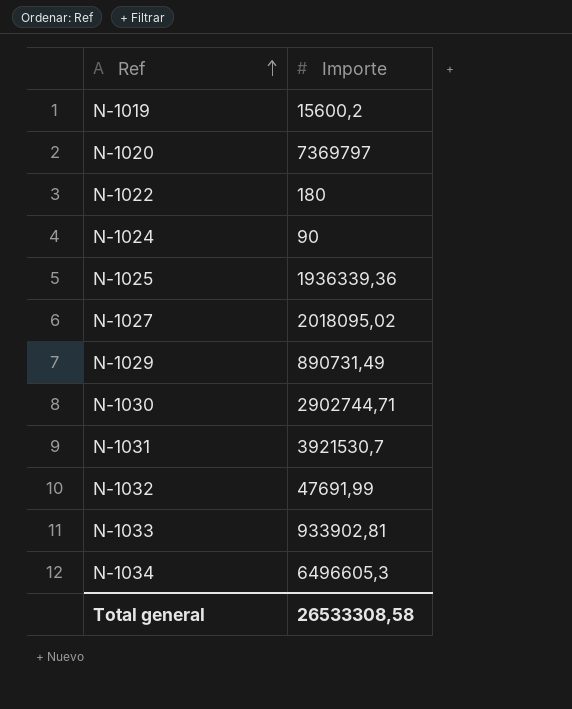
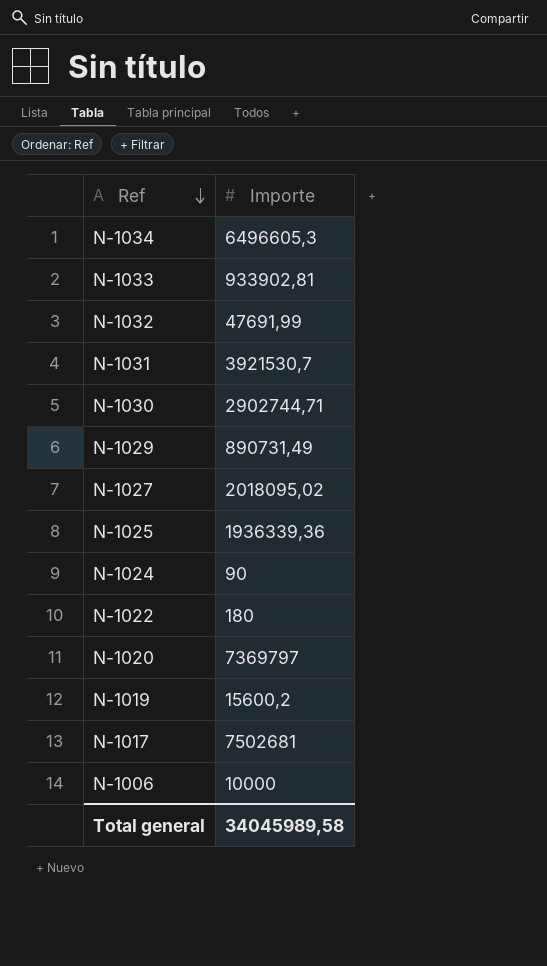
row order: Ref ascending -> Ref descending
row N-1017: none -> 7502681
row N-1006: none -> 10000
Total general | Importe: 26533308,58 -> 34045989,58

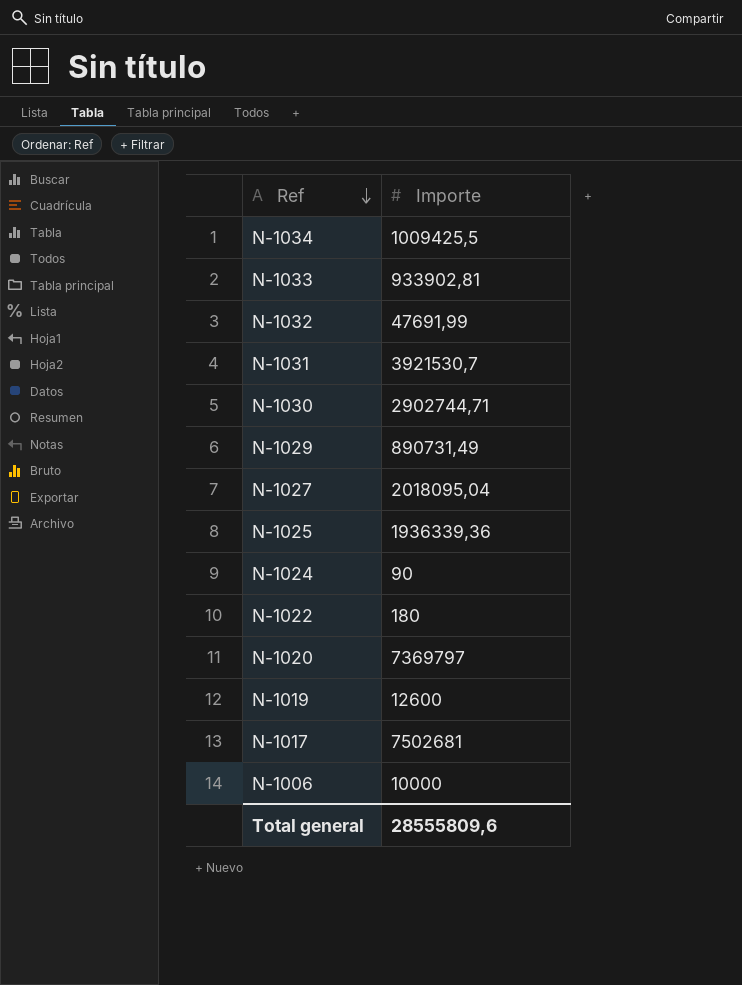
N-1034 | Importe: 6496605,3 -> 1009425,5
N-1027 | Importe: 2018095,02 -> 2018095,04
N-1019 | Importe: 15600,2 -> 12600
Total general | Importe: 34045989,58 -> 28555809,6

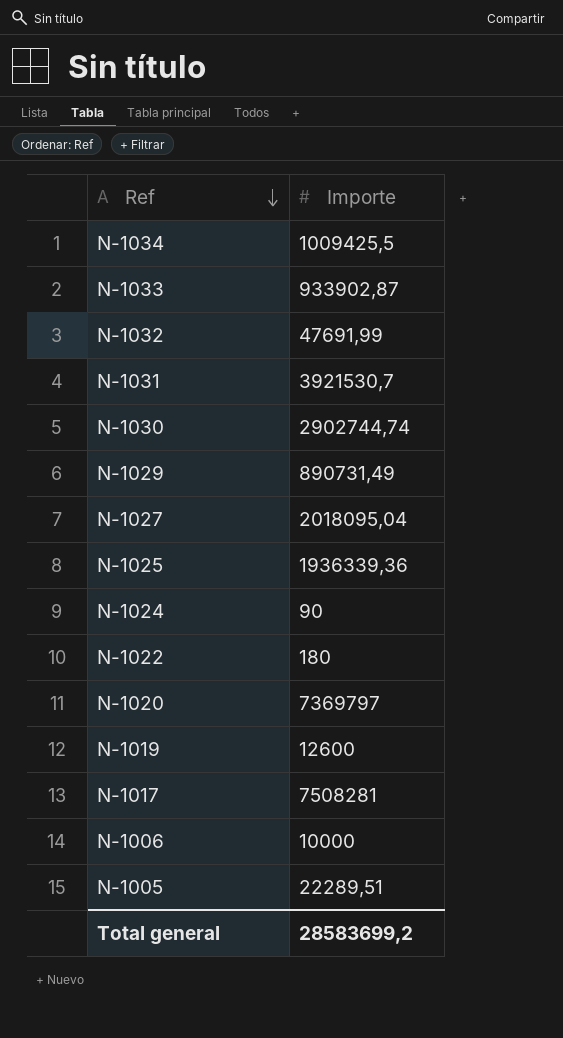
N-1033 | Importe: 933902,81 -> 933902,87
N-1030 | Importe: 2902744,71 -> 2902744,74
N-1017 | Importe: 7502681 -> 7508281
row N-1005: none -> 22289,51
Total general | Importe: 28555809,6 -> 28583699,2

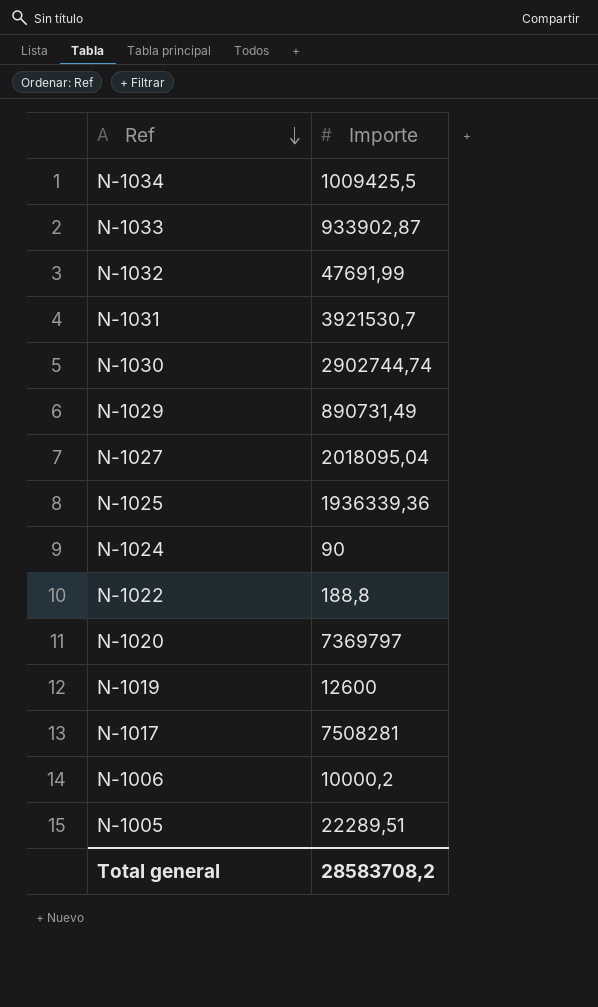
N-1022 | Importe: 180 -> 188,8
N-1006 | Importe: 10000 -> 10000,2
Total general | Importe: 28583699,2 -> 28583708,2

